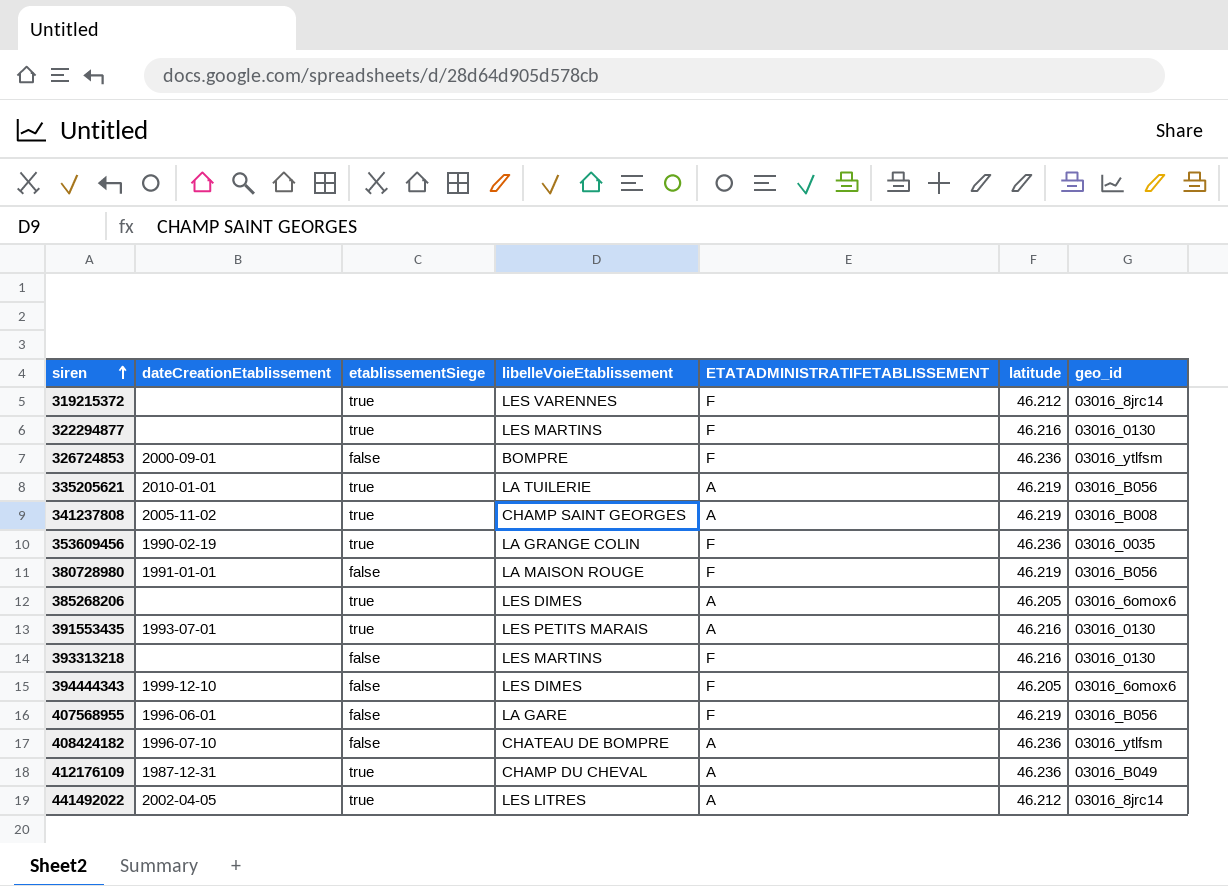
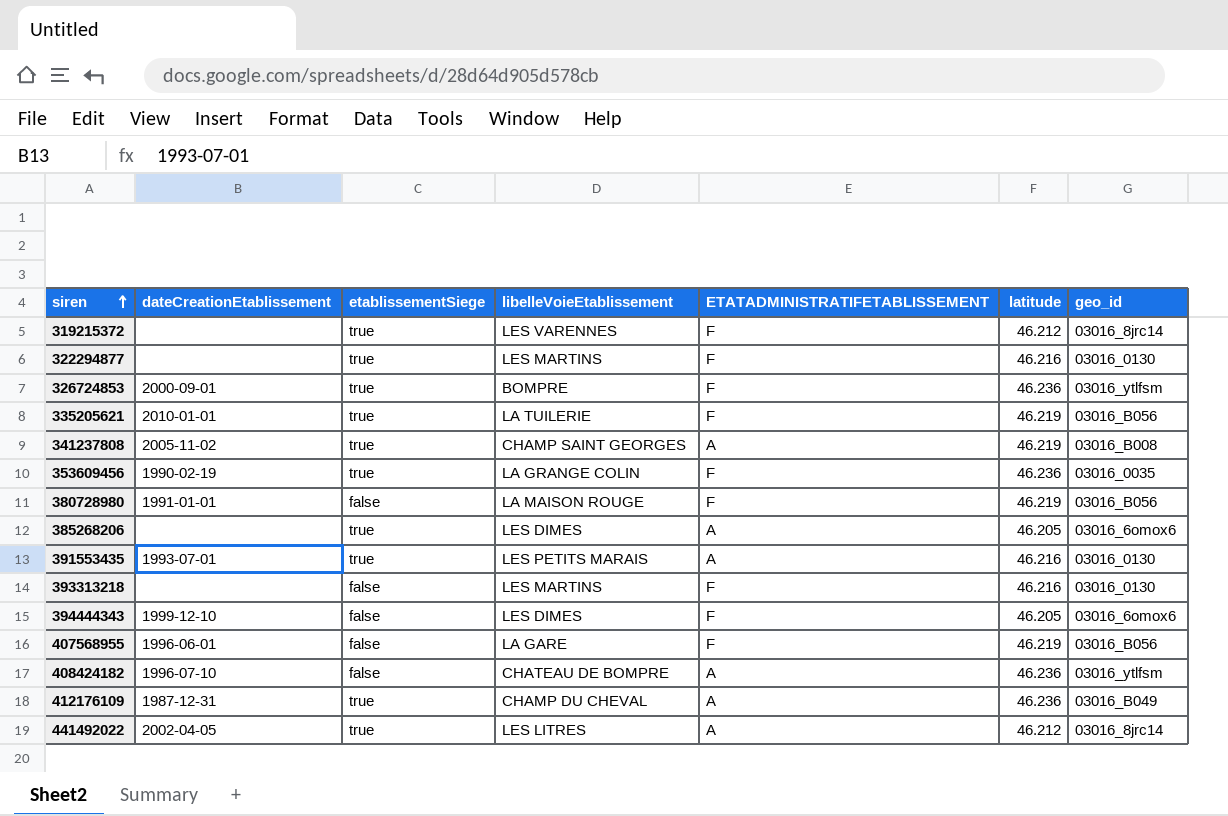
326724853 | etablissementSiege: false -> true
335205621 | ETATADMINISTRATIFETABLISSEMENT: A -> F

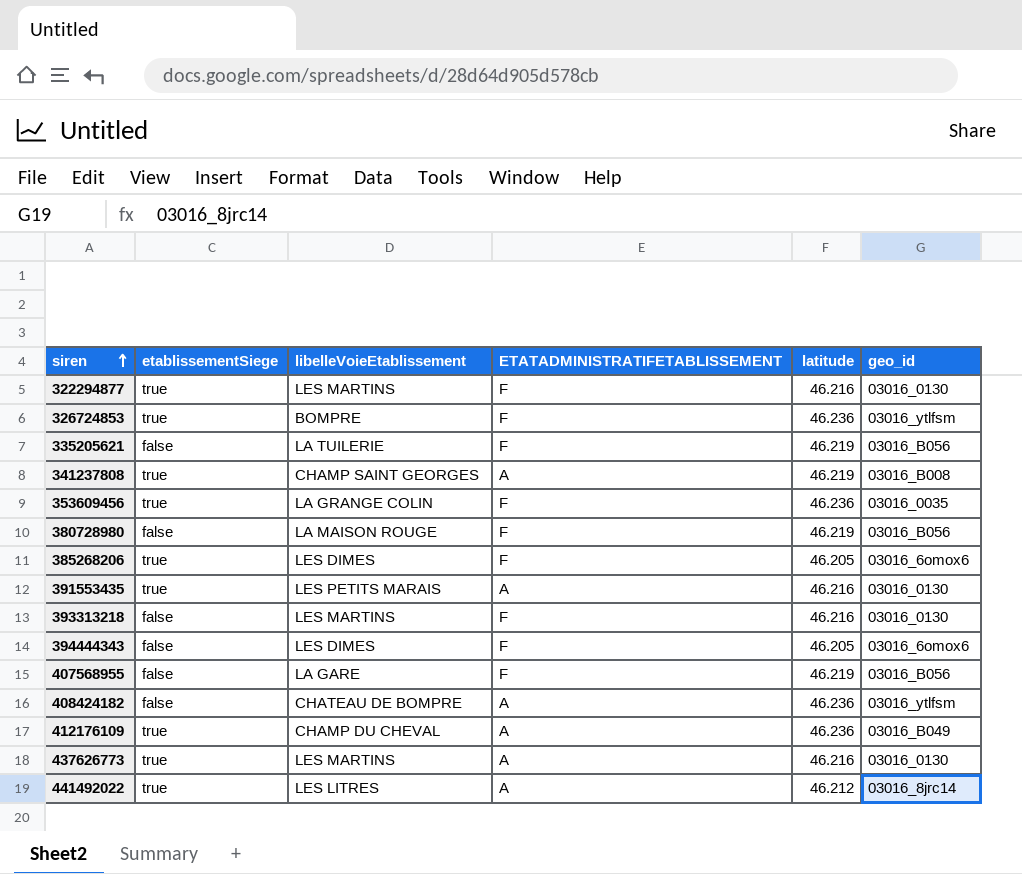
column dateCreationEtablissement | position: 2 -> none
row 319215372: none | true | LES VARENNES | F | 46.212 | 03016_8jrc14 -> none
335205621 | etablissementSiege: true -> false
385268206 | ETATADMINISTRATIFETABLISSEMENT: A -> F
row 437626773: none -> true | LES MARTINS | A | 46.216 | 03016_0130

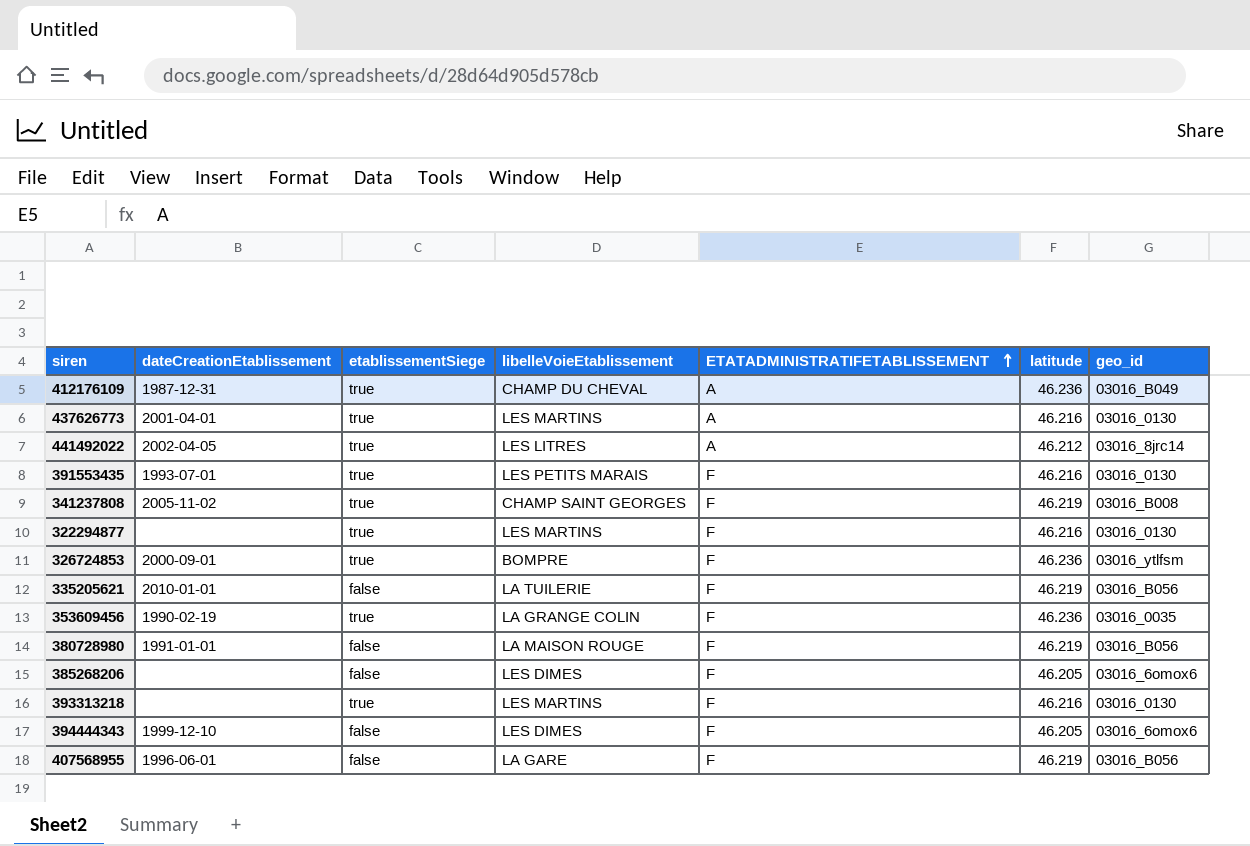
row order: siren ascending -> ETATADMINISTRATIFETABLISSEMENT ascending
column dateCreationEtablissement | position: none -> 2
row 408424182: false | CHATEAU DE BOMPRE | A | 46.236 | 03016_ytlfsm -> none
391553435 | ETATADMINISTRATIFETABLISSEMENT: A -> F
341237808 | ETATADMINISTRATIFETABLISSEMENT: A -> F
385268206 | etablissementSiege: true -> false
393313218 | etablissementSiege: false -> true

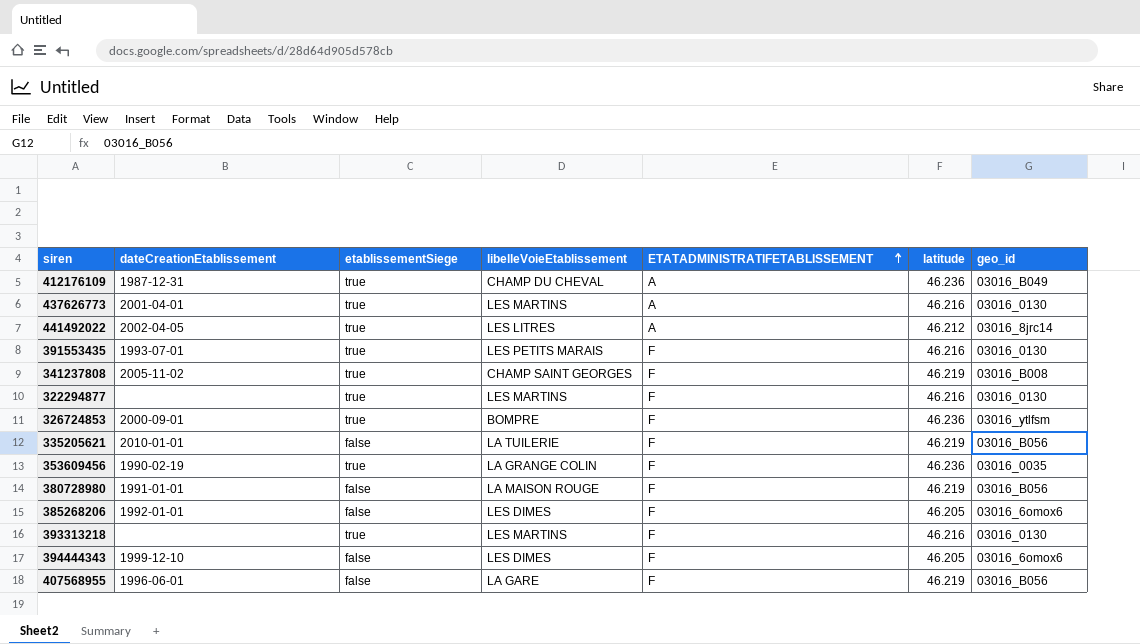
385268206 | dateCreationEtablissement: none -> 1992-01-01

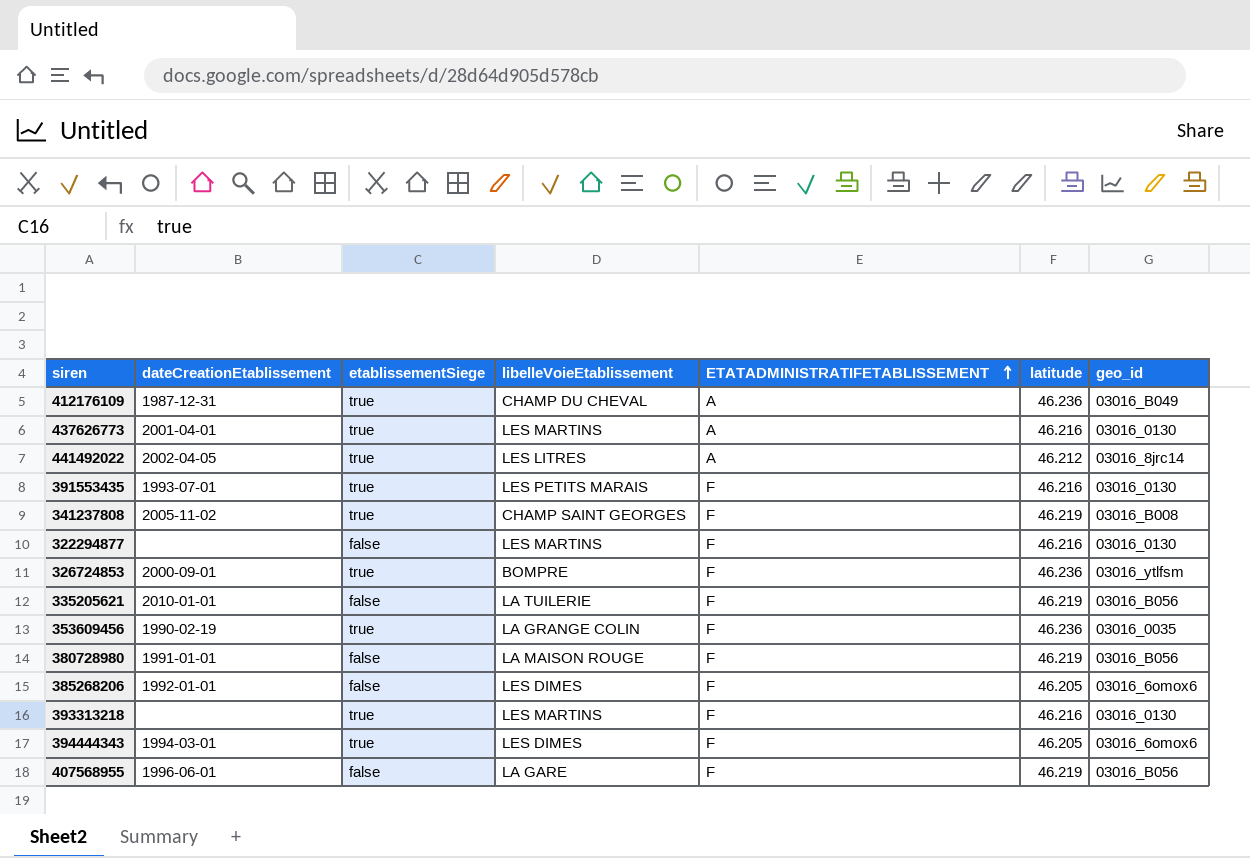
322294877 | etablissementSiege: true -> false
394444343 | dateCreationEtablissement: 1999-12-10 -> 1994-03-01
394444343 | etablissementSiege: false -> true

